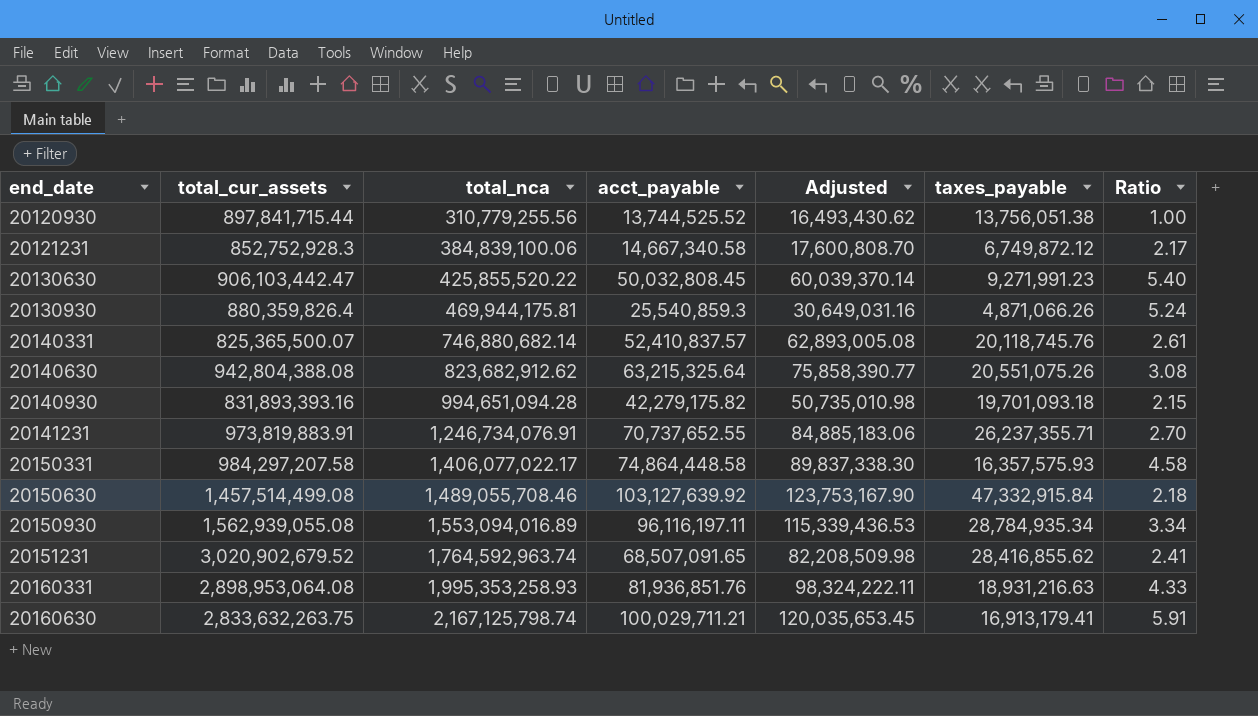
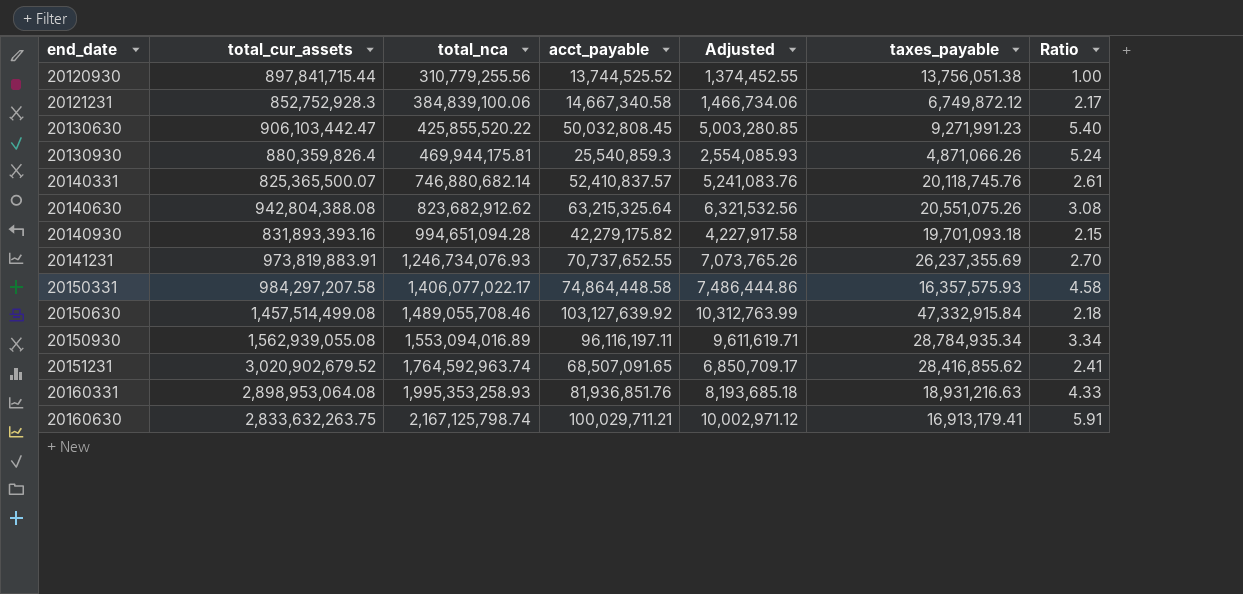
column Adjusted | formula: [acct_payable] * 1.2 -> [acct_payable] * 0.1
20141231 | total_nca: 1,246,734,076.91 -> 1,246,734,076.93
20141231 | taxes_payable: 26,237,355.71 -> 26,237,355.69

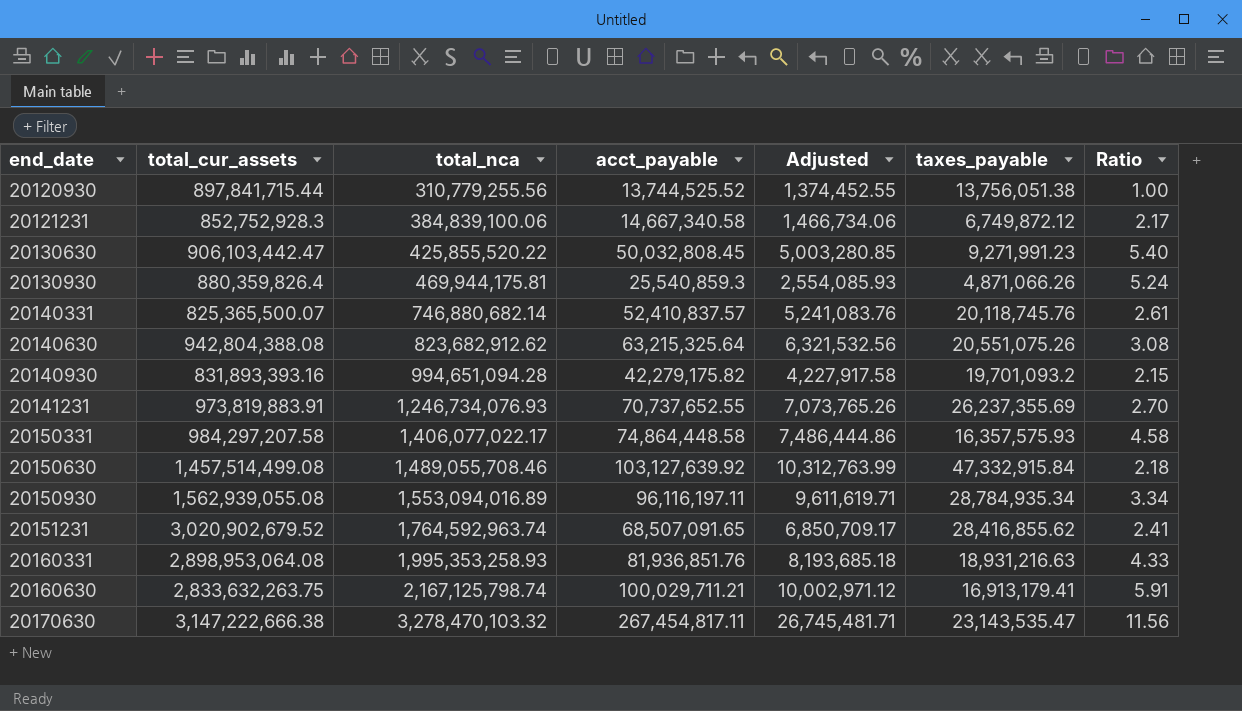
20140930 | taxes_payable: 19,701,093.18 -> 19,701,093.2
row 20170630: none -> 3,147,222,666.38 | 3,278,470,103.32 | 267,454,817.11 | 26,745,481.71 | 23,143,535.47 | 11.56

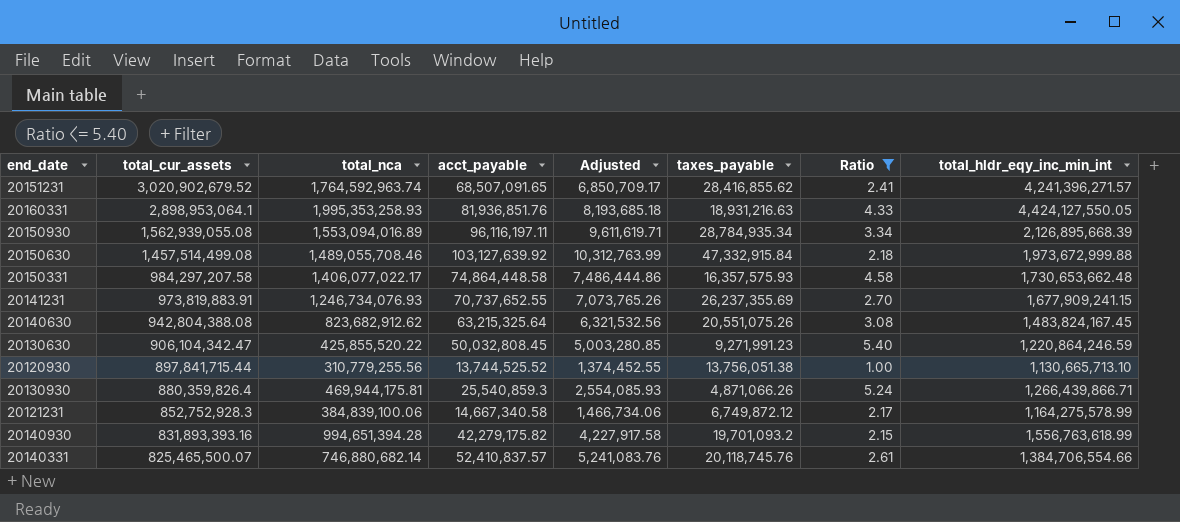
filter: none -> Ratio <= 5.40
row order: end_date ascending -> total_cur_assets descending
column total_hldr_eqy_inc_min_int | position: none -> 8
20160331 | total_cur_assets: 2,898,953,064.08 -> 2,898,953,064.1
20130630 | total_cur_assets: 906,103,442.47 -> 906,104,342.47
20140930 | total_nca: 994,651,094.28 -> 994,651,394.28
20140331 | total_cur_assets: 825,365,500.07 -> 825,465,500.07

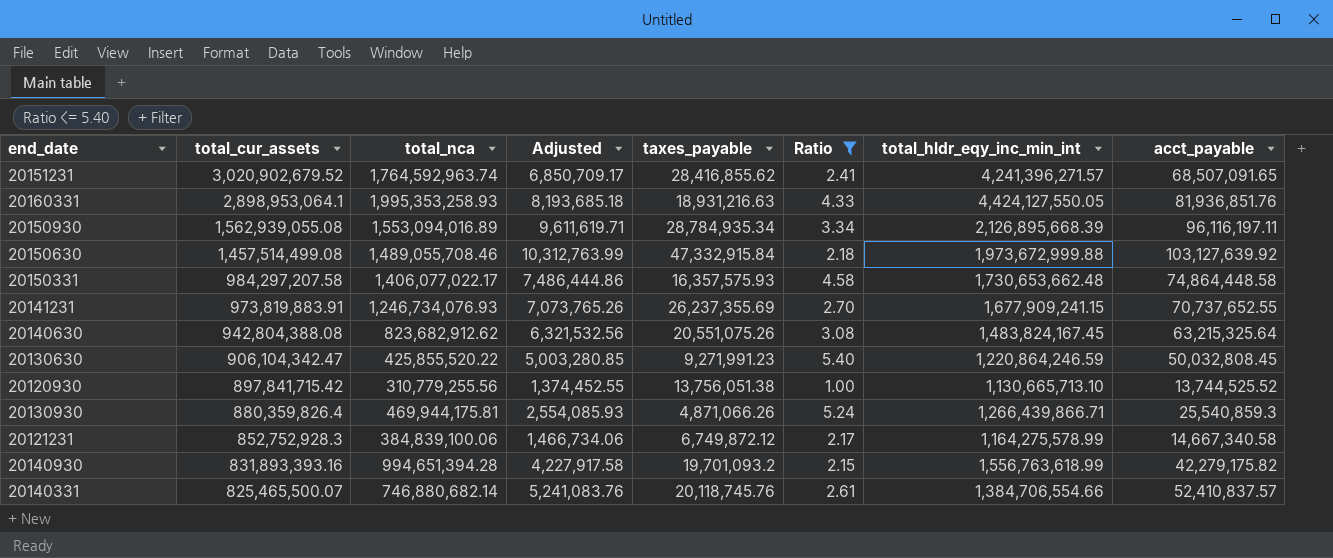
column acct_payable | position: 4 -> 8
20120930 | total_cur_assets: 897,841,715.44 -> 897,841,715.42

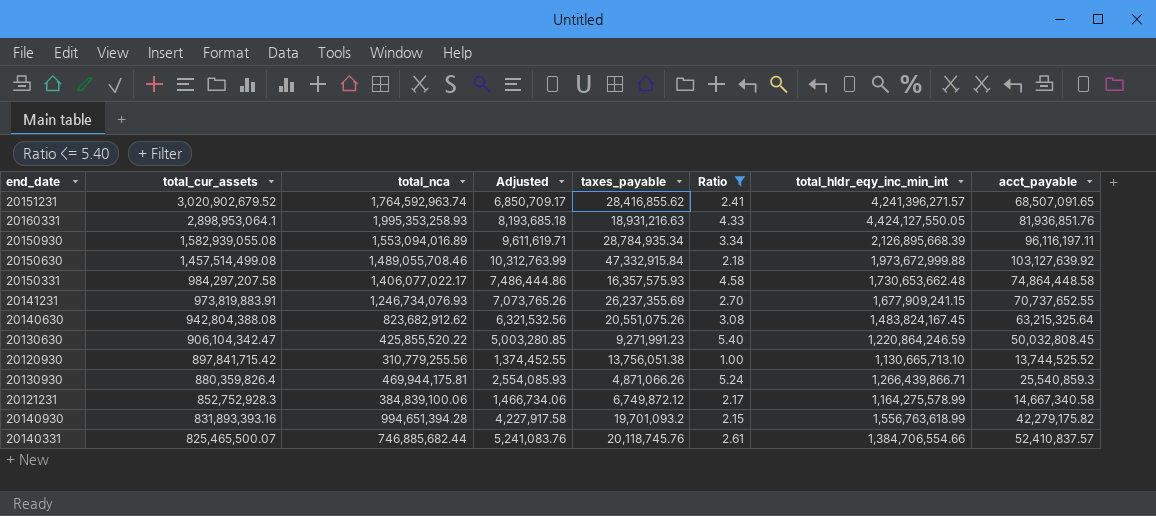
20150930 | total_cur_assets: 1,562,939,055.08 -> 1,582,939,055.08
20140331 | total_nca: 746,880,682.14 -> 746,885,682.44

